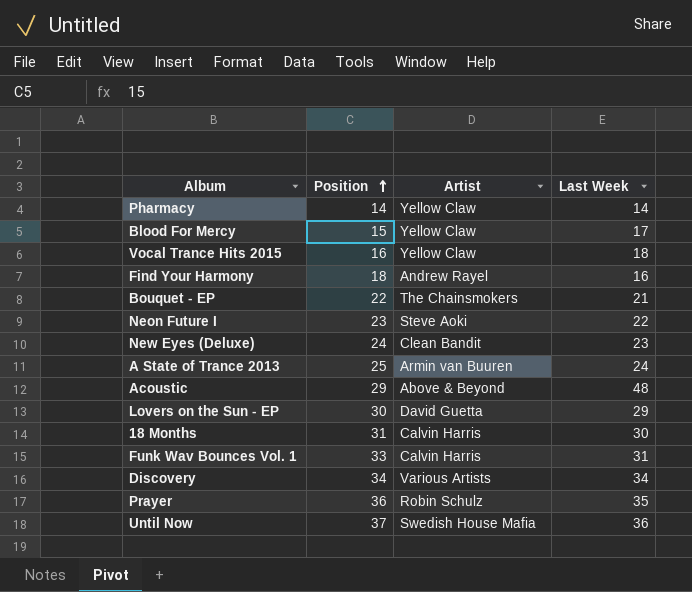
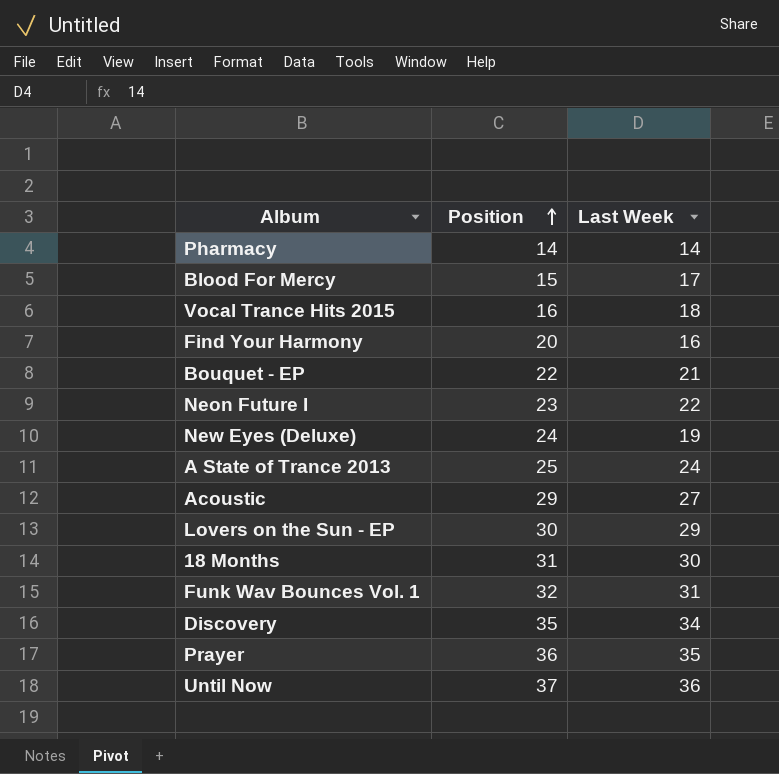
column Artist | position: 3 -> none
Find Your Harmony | Position: 18 -> 20
New Eyes (Deluxe) | Last Week: 23 -> 19
Acoustic | Last Week: 48 -> 27
Funk Wav Bounces Vol. 1 | Position: 33 -> 32
Discovery | Position: 34 -> 35

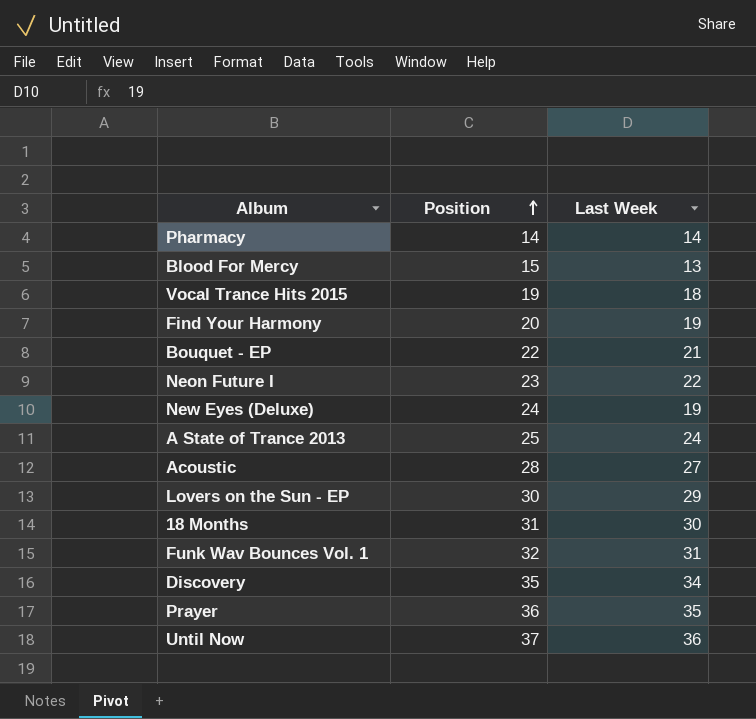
Blood For Mercy | Last Week: 17 -> 13
Vocal Trance Hits 2015 | Position: 16 -> 19
Find Your Harmony | Last Week: 16 -> 19
Acoustic | Position: 29 -> 28

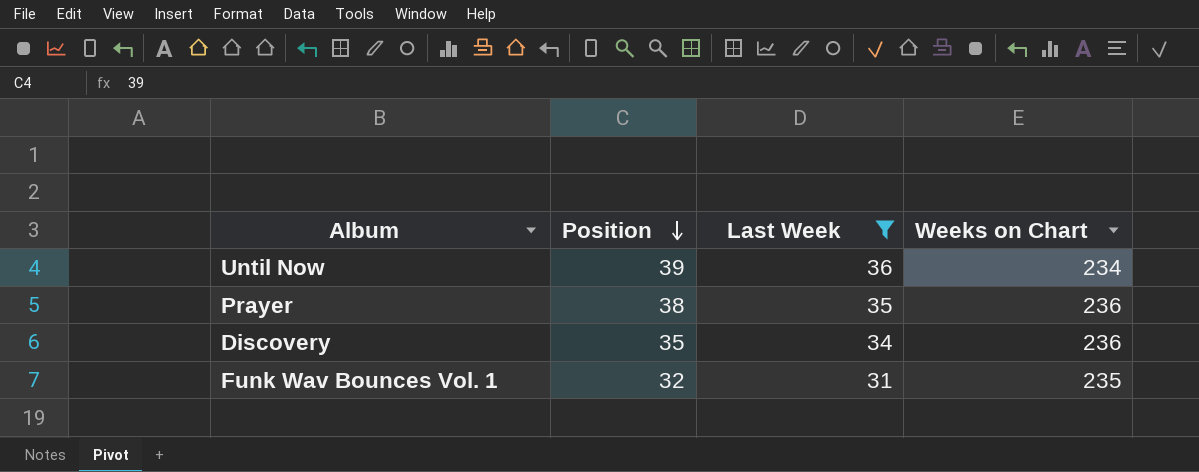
filter: none -> Last Week >= 31
row order: Position ascending -> Position descending
column Weeks on Chart | position: none -> 4
Until Now | Position: 37 -> 39
Prayer | Position: 36 -> 38

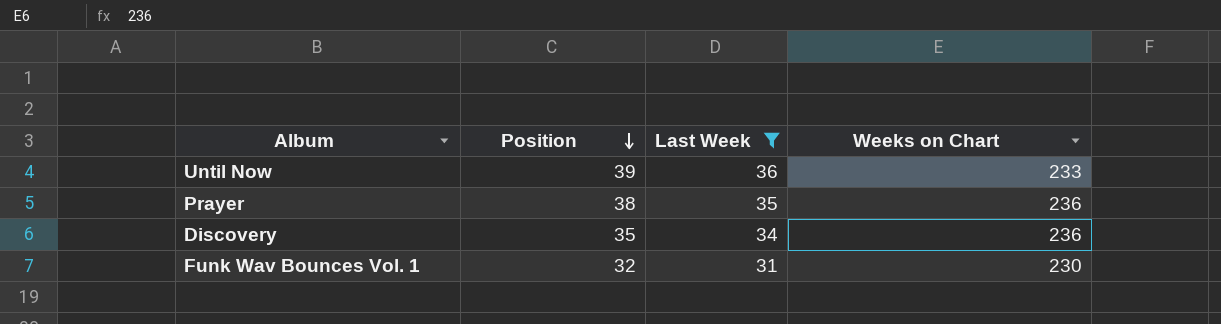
Until Now | Weeks on Chart: 234 -> 233
Funk Wav Bounces Vol. 1 | Weeks on Chart: 235 -> 230

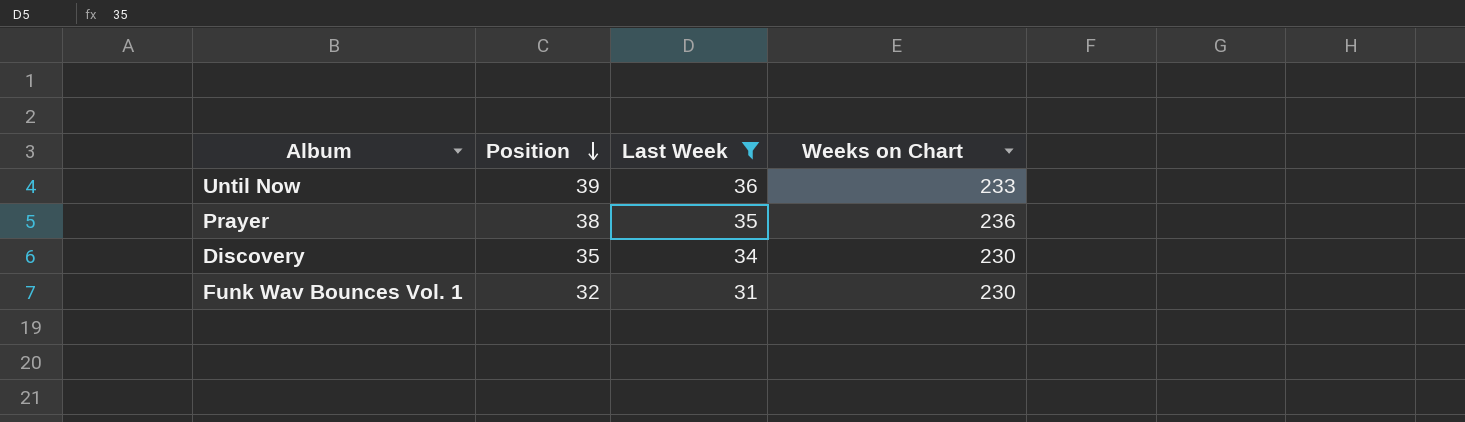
Discovery | Weeks on Chart: 236 -> 230

